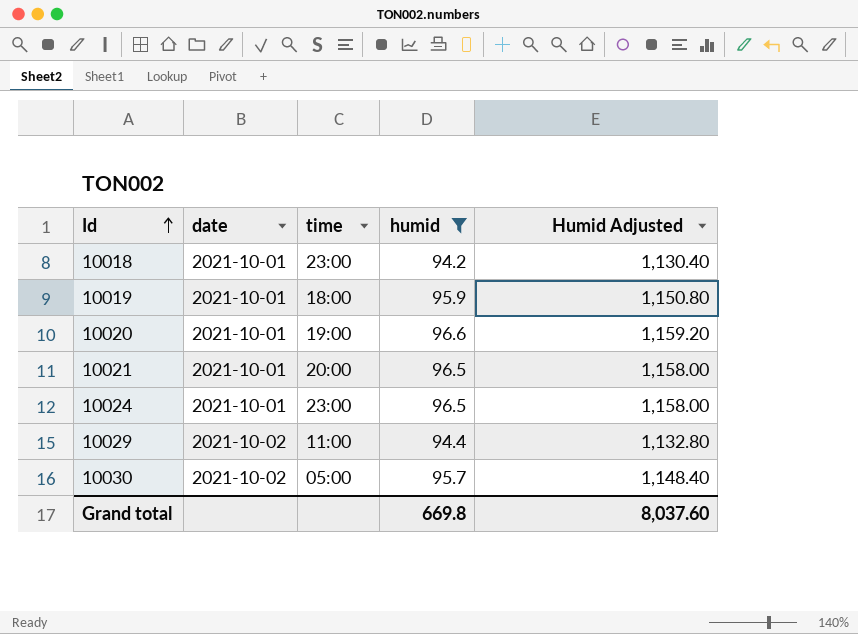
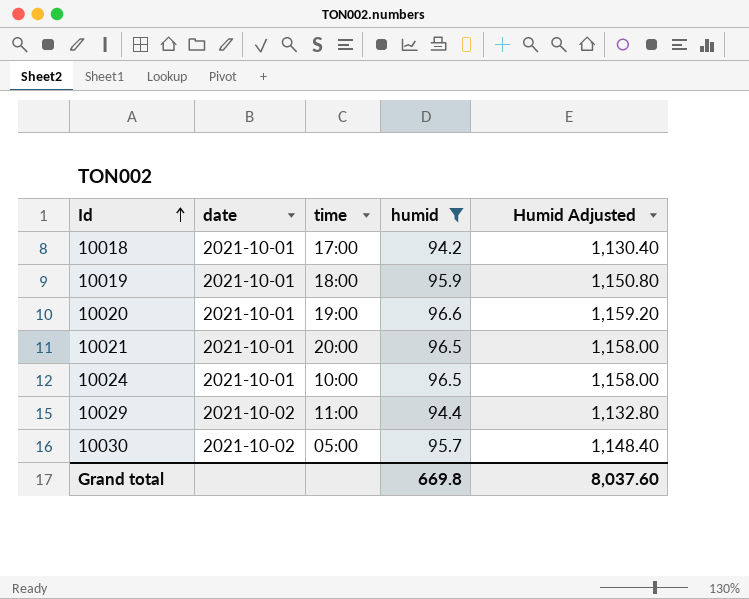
10018 | time: 23:00 -> 17:00
10024 | time: 23:00 -> 10:00

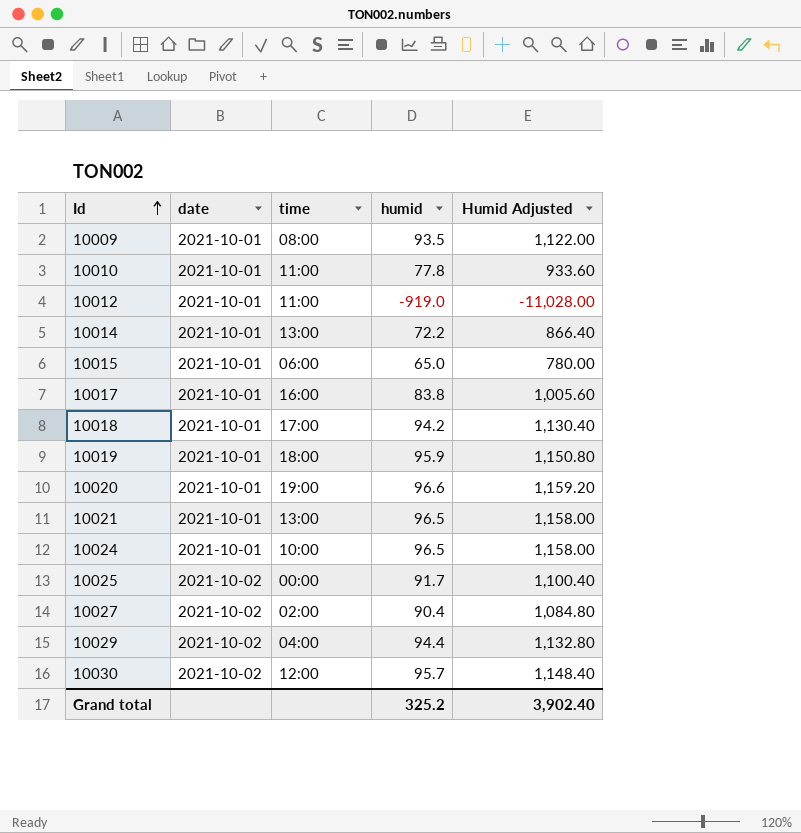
filter: humid >= 94.2 -> none
10021 | time: 20:00 -> 13:00
10029 | time: 11:00 -> 04:00
10030 | time: 05:00 -> 12:00
Grand total | humid: 669.8 -> 325.2
Grand total | Humid Adjusted: 8,037.60 -> 3,902.40

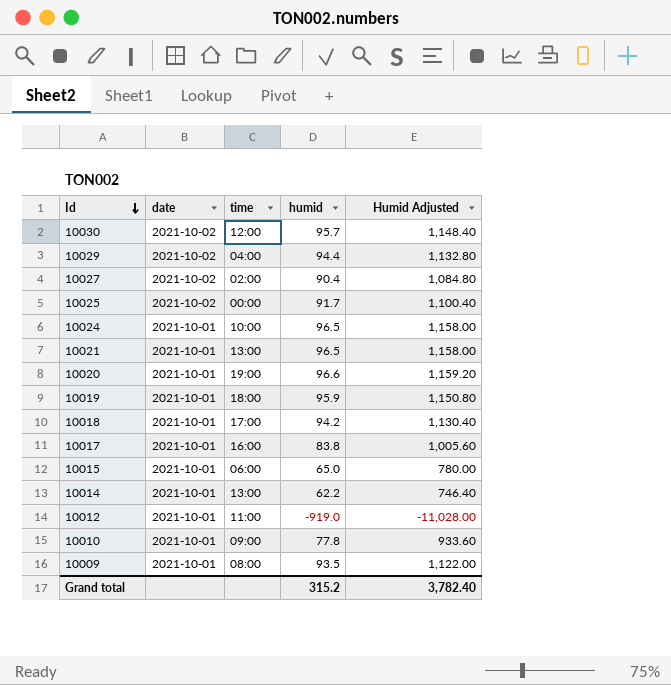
row order: Id ascending -> Id descending
10014 | humid: 72.2 -> 62.2
10014 | Humid Adjusted: 866.40 -> 746.40
10010 | time: 11:00 -> 09:00
Grand total | humid: 325.2 -> 315.2
Grand total | Humid Adjusted: 3,902.40 -> 3,782.40

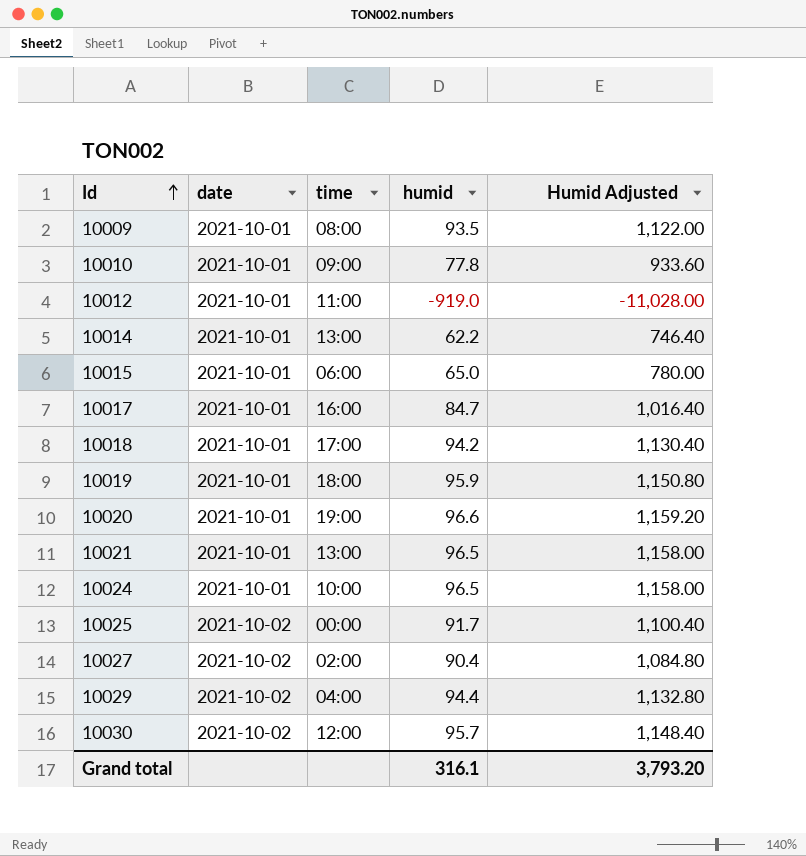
row order: Id descending -> Id ascending
10017 | humid: 83.8 -> 84.7
10017 | Humid Adjusted: 1,005.60 -> 1,016.40
Grand total | humid: 315.2 -> 316.1
Grand total | Humid Adjusted: 3,782.40 -> 3,793.20

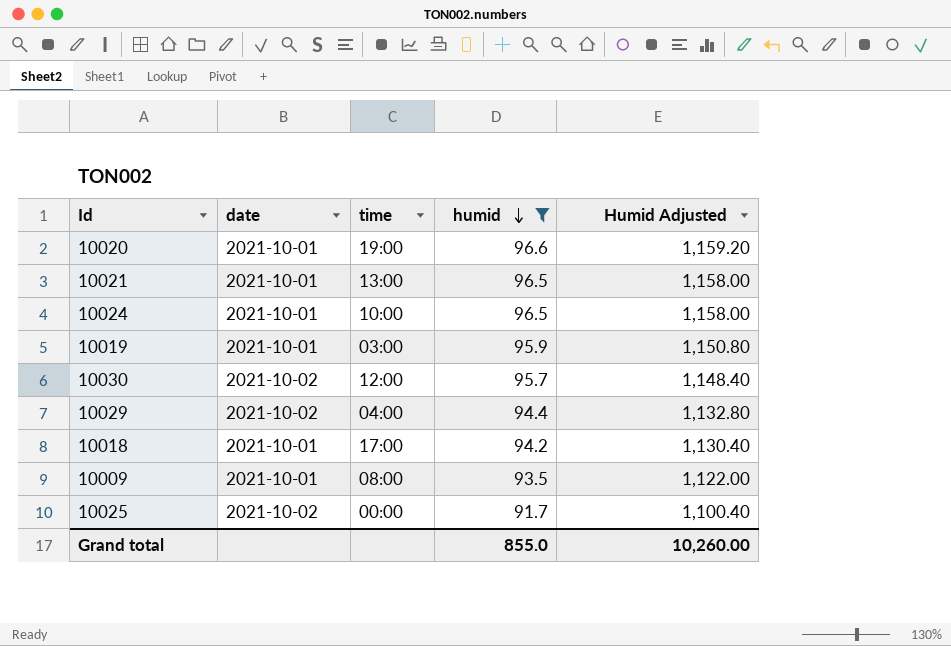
filter: none -> humid >= 91.7
row order: Id ascending -> humid descending
10019 | time: 18:00 -> 03:00
Grand total | humid: 316.1 -> 855.0
Grand total | Humid Adjusted: 3,793.20 -> 10,260.00

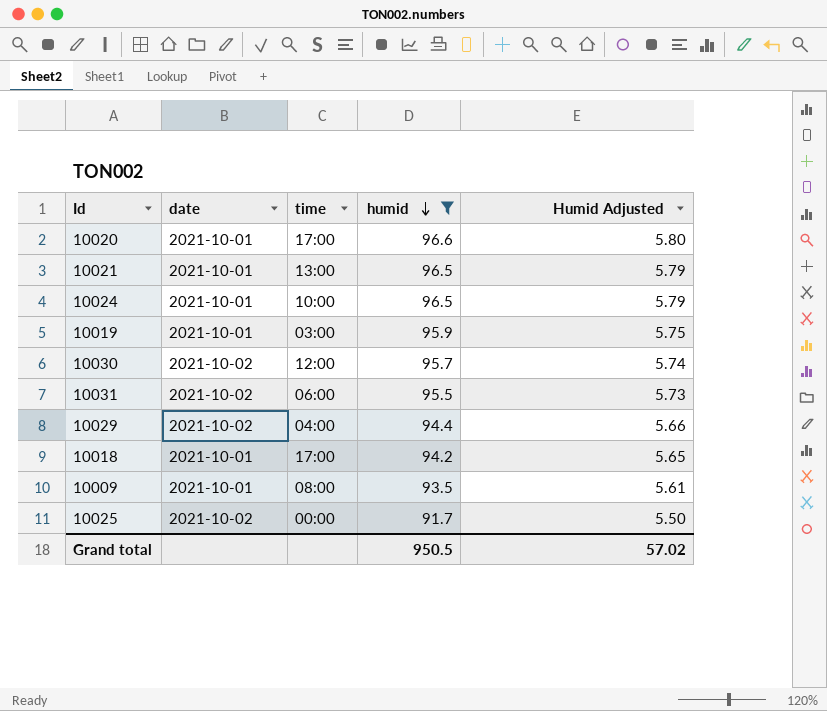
column Humid Adjusted | formula: [humid] * 12 -> [humid] * 0.06
10020 | time: 19:00 -> 17:00
row 10031: none -> 2021-10-02 | 06:00 | 95.5 | 5.73
Grand total | humid: 855.0 -> 950.5
Grand total | Humid Adjusted: 10,260.00 -> 57.02

